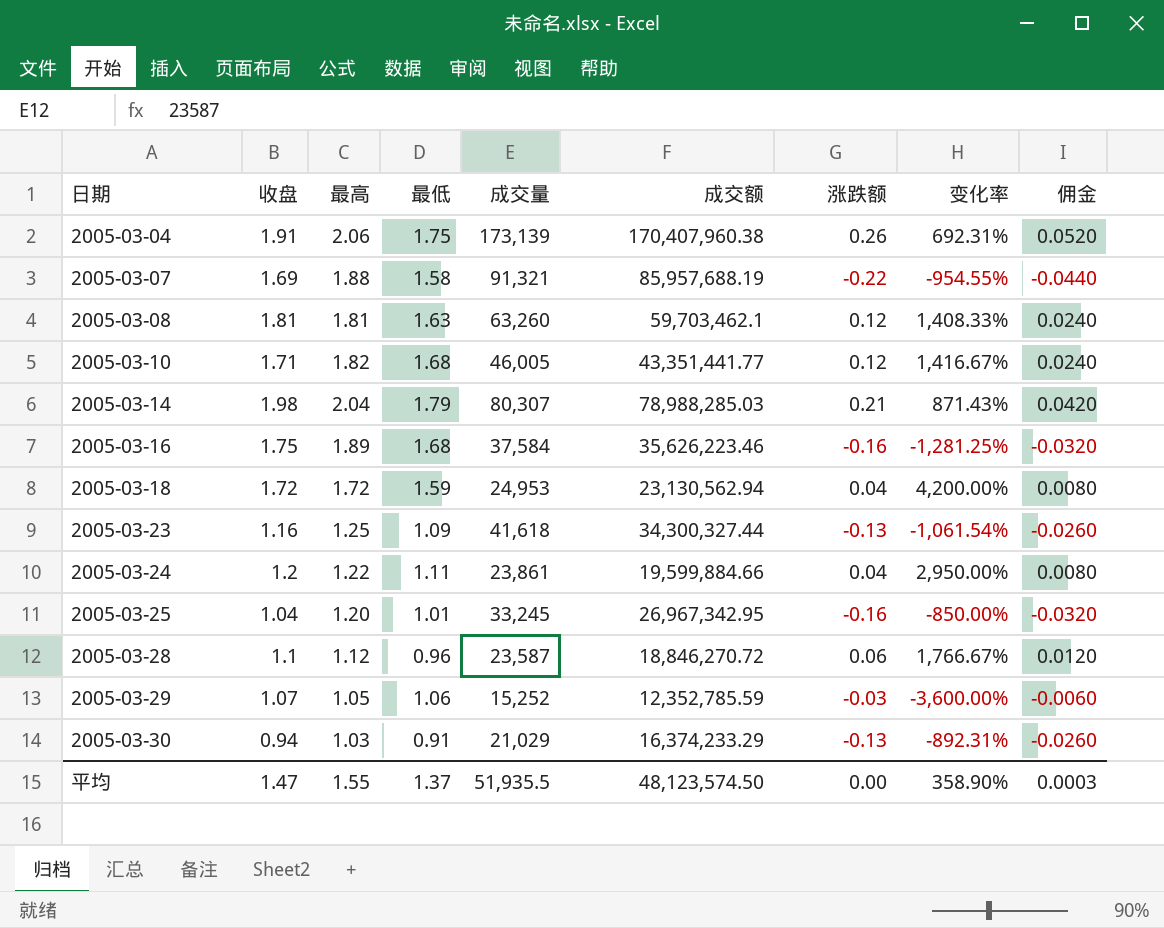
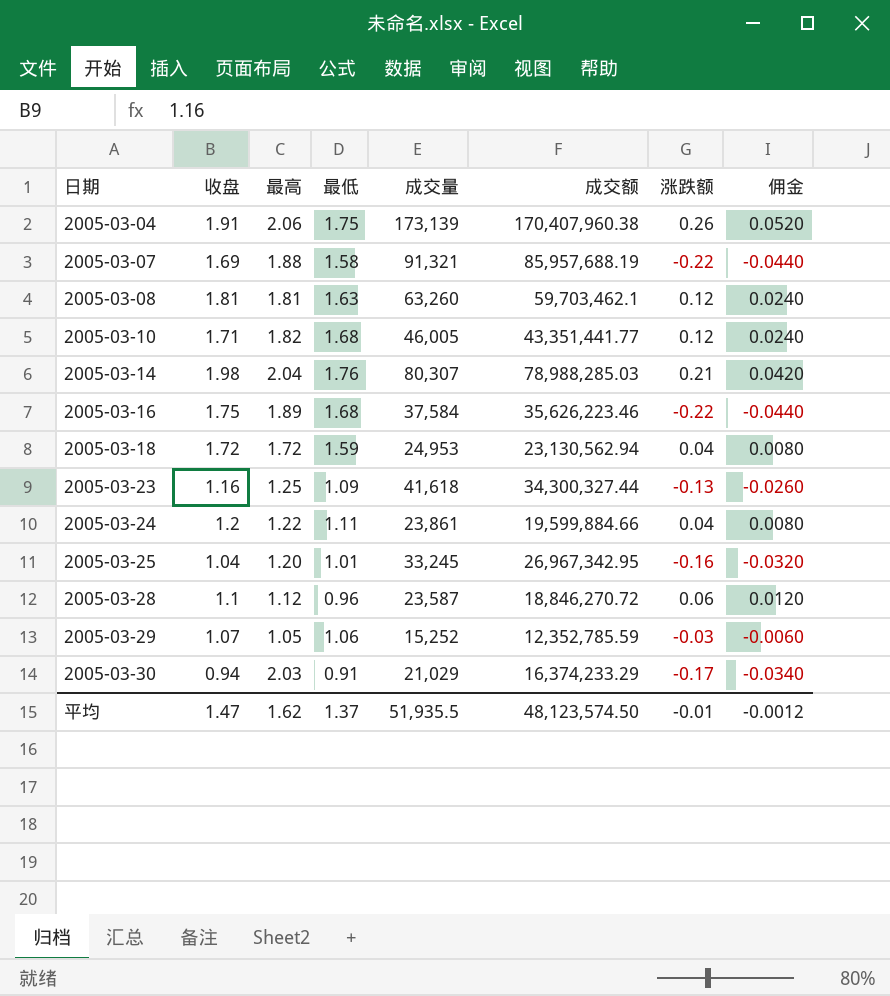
column 变化率 | formula: ([最高] - [涨跌额]) / [涨跌额] -> none
2005-03-14 | 最低: 1.79 -> 1.76
2005-03-16 | 涨跌额: -0.16 -> -0.22
2005-03-16 | 佣金: -0.0320 -> -0.0440
2005-03-30 | 最高: 1.03 -> 2.03
2005-03-30 | 涨跌额: -0.13 -> -0.17
2005-03-30 | 佣金: -0.0260 -> -0.0340
平均 | 最高: 1.55 -> 1.62
平均 | 涨跌额: 0.00 -> -0.01
平均 | 佣金: 0.0003 -> -0.0012

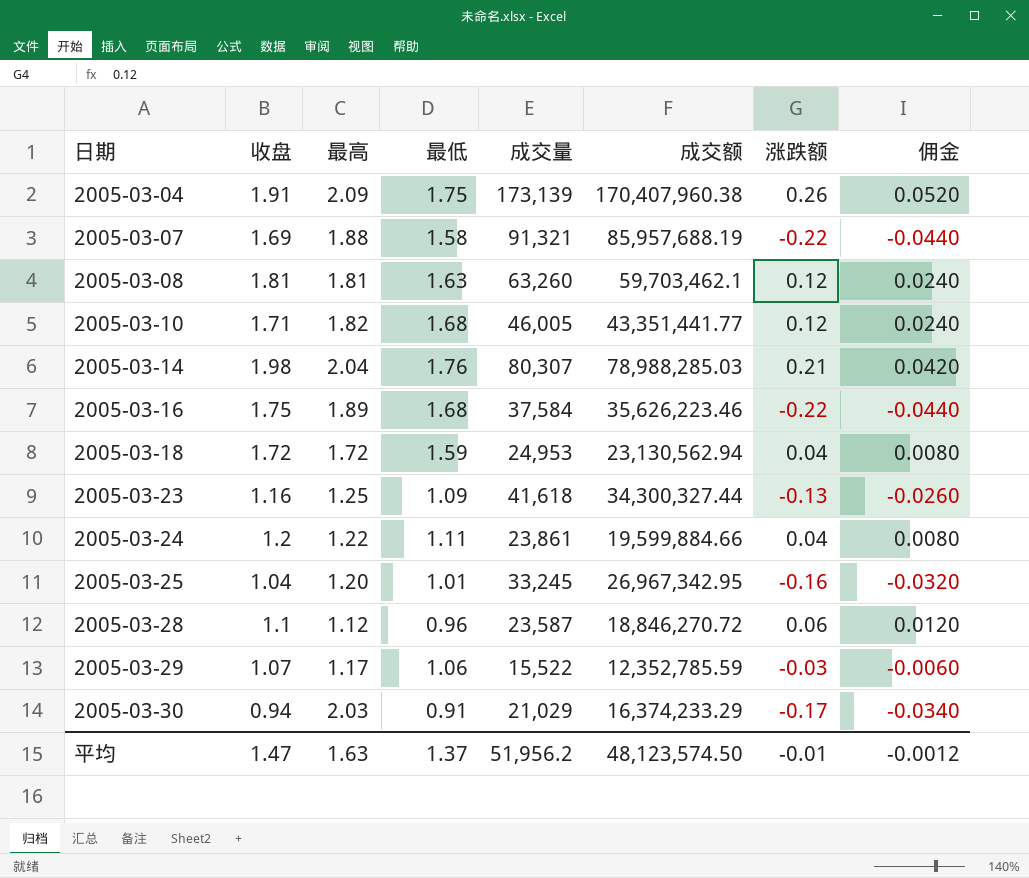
2005-03-04 | 最高: 2.06 -> 2.09
2005-03-29 | 最高: 1.05 -> 1.17
2005-03-29 | 成交量: 15,252 -> 15,522
平均 | 最高: 1.62 -> 1.63
平均 | 成交量: 51,935.5 -> 51,956.2

